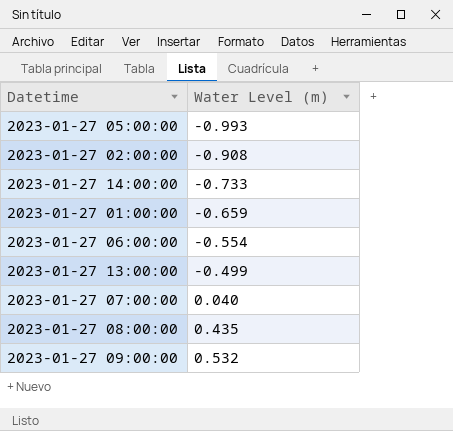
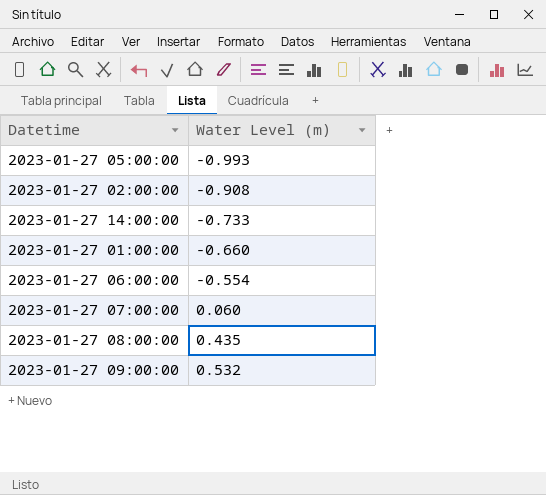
row 2023-01-27 13:00:00: -0.499 -> none
2023-01-27 01:00:00 | Water Level (m): -0.659 -> -0.660
2023-01-27 07:00:00 | Water Level (m): 0.040 -> 0.060

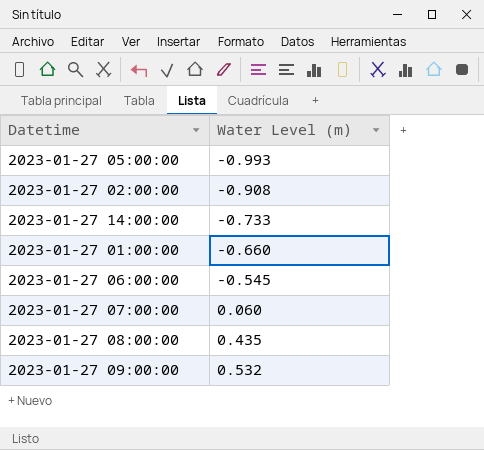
2023-01-27 06:00:00 | Water Level (m): -0.554 -> -0.545

